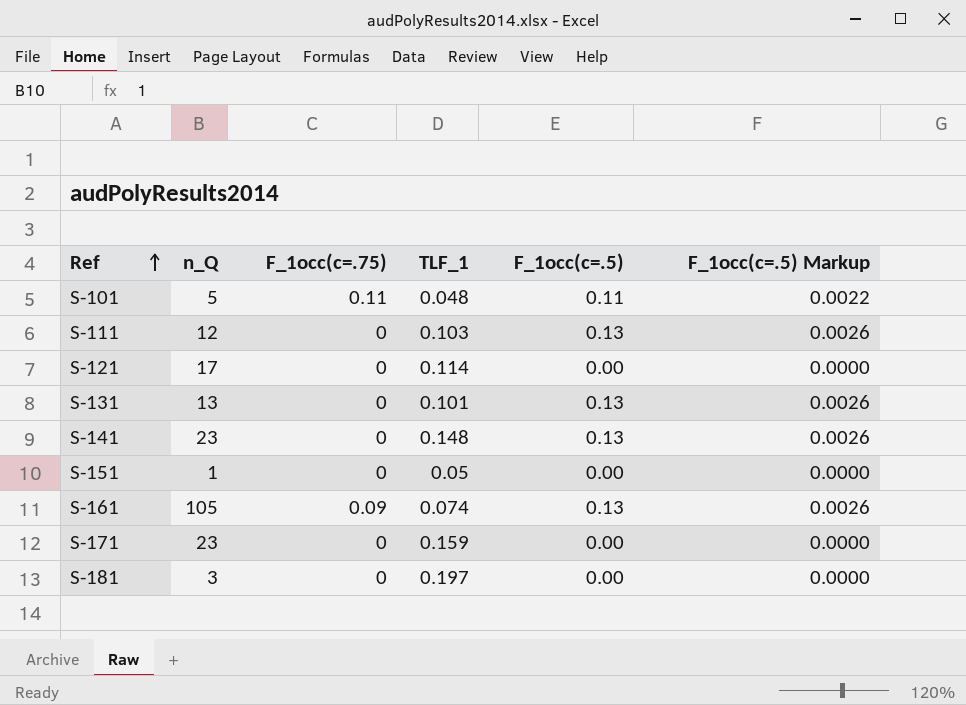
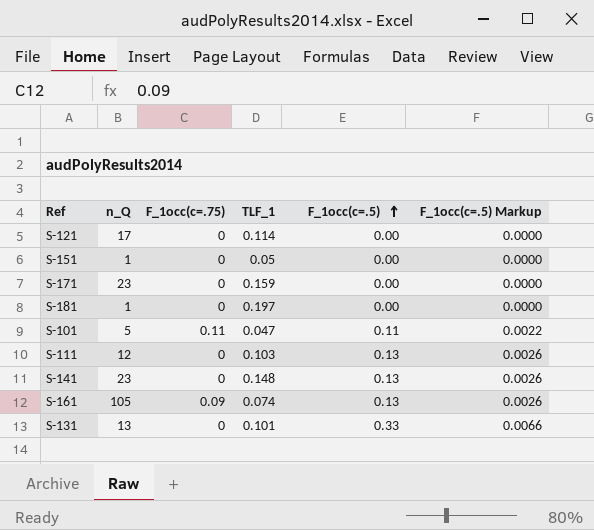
row order: Ref ascending -> F_1occ(c=.5) ascending
S-181 | n_Q: 3 -> 1
S-101 | TLF_1: 0.048 -> 0.047
S-131 | F_1occ(c=.5): 0.13 -> 0.33
S-131 | F_1occ(c=.5) Markup: 0.0026 -> 0.0066

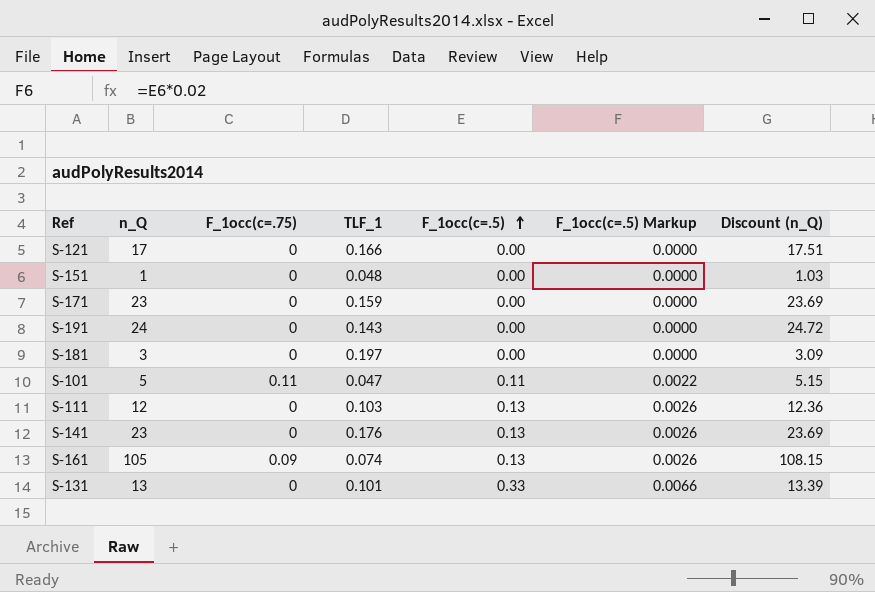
column Discount (n_Q) | formula: none -> [n_Q] * 1.03
S-121 | TLF_1: 0.114 -> 0.166
S-151 | TLF_1: 0.05 -> 0.048
row S-191: none -> 24 | 0 | 0.143 | 0.00 | 0.0000 | 24.72
S-181 | n_Q: 1 -> 3
S-141 | TLF_1: 0.148 -> 0.176

